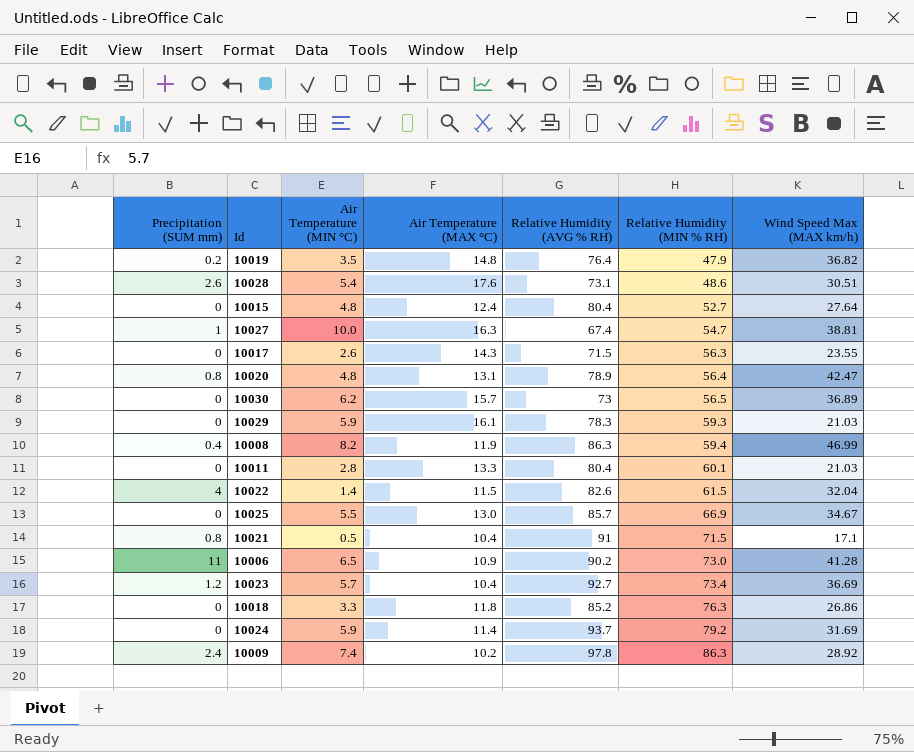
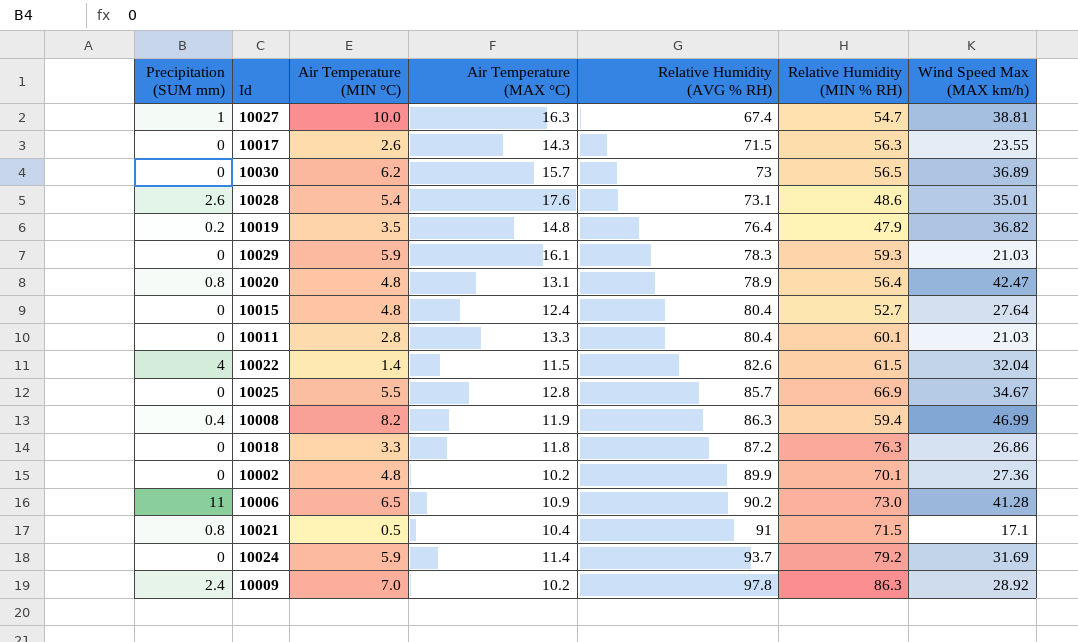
row order: Relative Humidity (MIN % RH) ascending -> Relative Humidity (AVG % RH) ascending
row 10023: 1.2 | 5.7 | 10.4 | 92.7 | 73.4 | 36.69 -> none
10028 | Wind Speed Max (MAX km/h): 30.51 -> 35.01
10025 | Air Temperature (MAX °C): 13.0 -> 12.8
10018 | Relative Humidity (AVG % RH): 85.2 -> 87.2
row 10002: none -> 0 | 4.8 | 10.2 | 89.9 | 70.1 | 27.36
10009 | Air Temperature (MIN °C): 7.4 -> 7.0

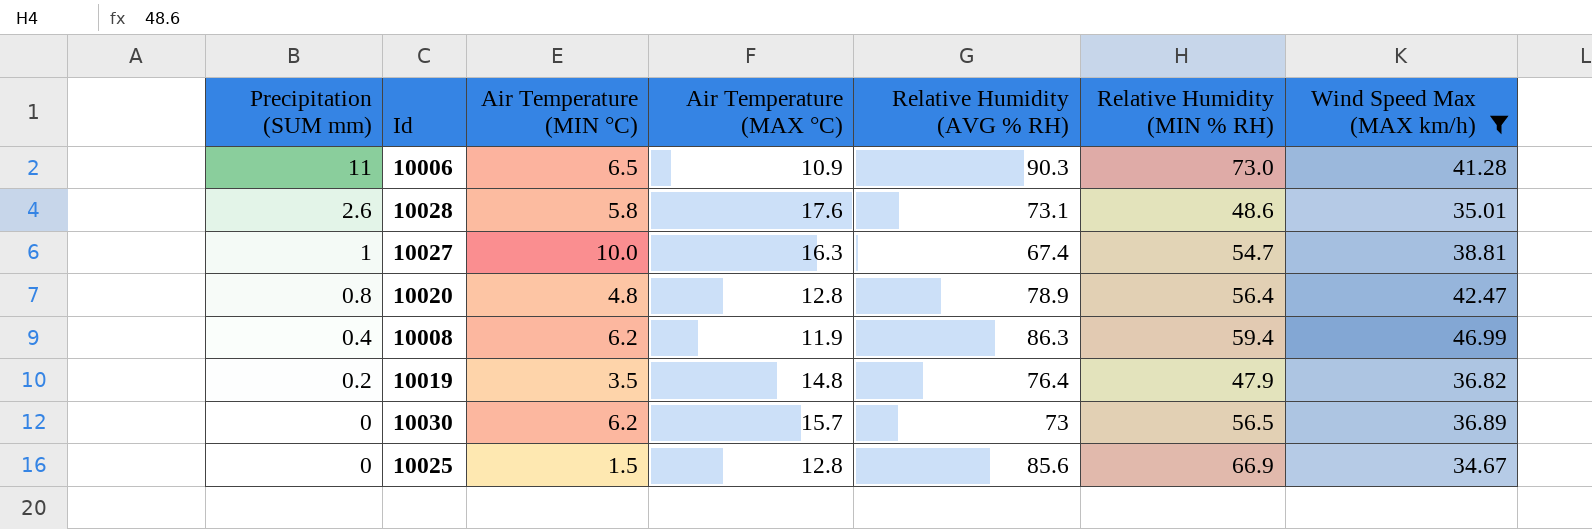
filter: none -> Wind Speed Max (MAX km/h) >= 34.67
row order: Relative Humidity (AVG % RH) ascending -> Precipitation (SUM mm) descending
10006 | Relative Humidity (AVG % RH): 90.2 -> 90.3
10028 | Air Temperature (MIN °C): 5.4 -> 5.8
10020 | Air Temperature (MAX °C): 13.1 -> 12.8
10008 | Air Temperature (MIN °C): 8.2 -> 6.2
10025 | Air Temperature (MIN °C): 5.5 -> 1.5
10025 | Relative Humidity (AVG % RH): 85.7 -> 85.6

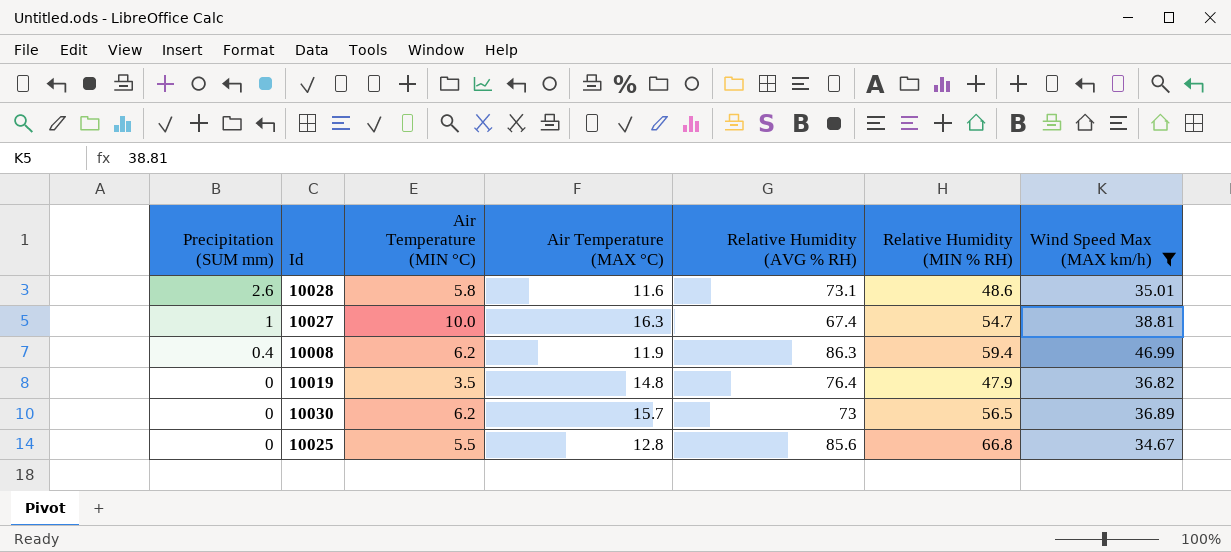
row 10006: 11 | 6.5 | 10.9 | 90.3 | 73.0 | 41.28 -> none
row 10020: 0.8 | 4.8 | 12.8 | 78.9 | 56.4 | 42.47 -> none
10028 | Air Temperature (MAX °C): 17.6 -> 11.6
10019 | Precipitation (SUM mm): 0.2 -> 0
10025 | Air Temperature (MIN °C): 1.5 -> 5.5
10025 | Relative Humidity (MIN % RH): 66.9 -> 66.8

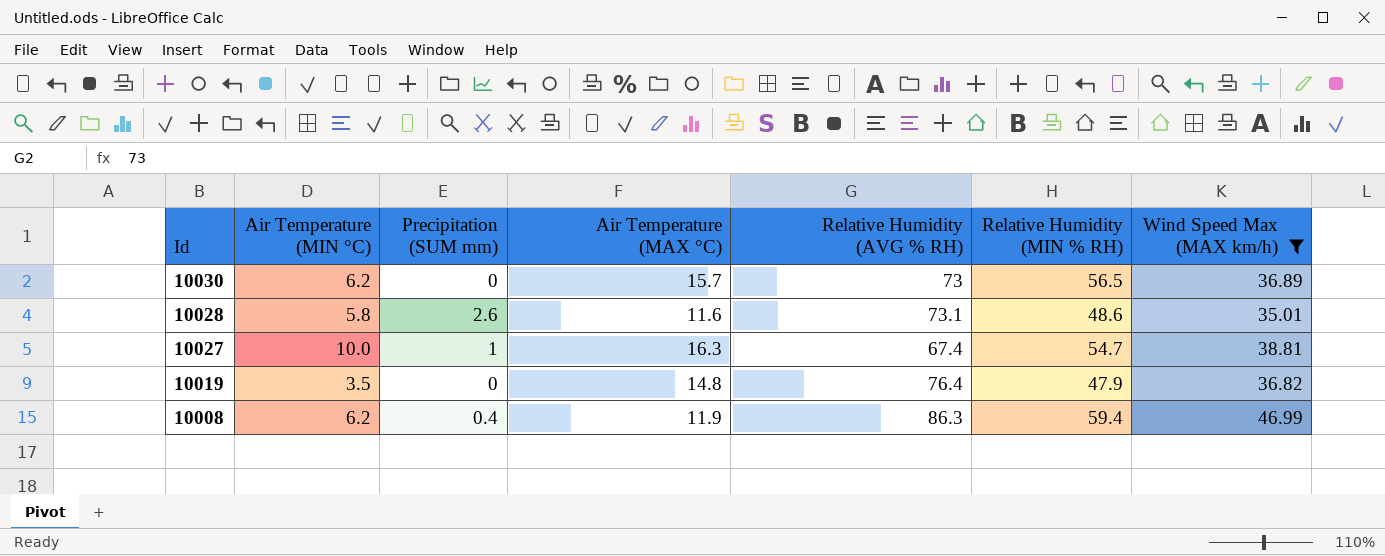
row order: Precipitation (SUM mm) descending -> Id descending
column Precipitation (SUM mm) | position: 1 -> 3
row 10025: 0 | 5.5 | 12.8 | 85.6 | 66.8 | 34.67 -> none

